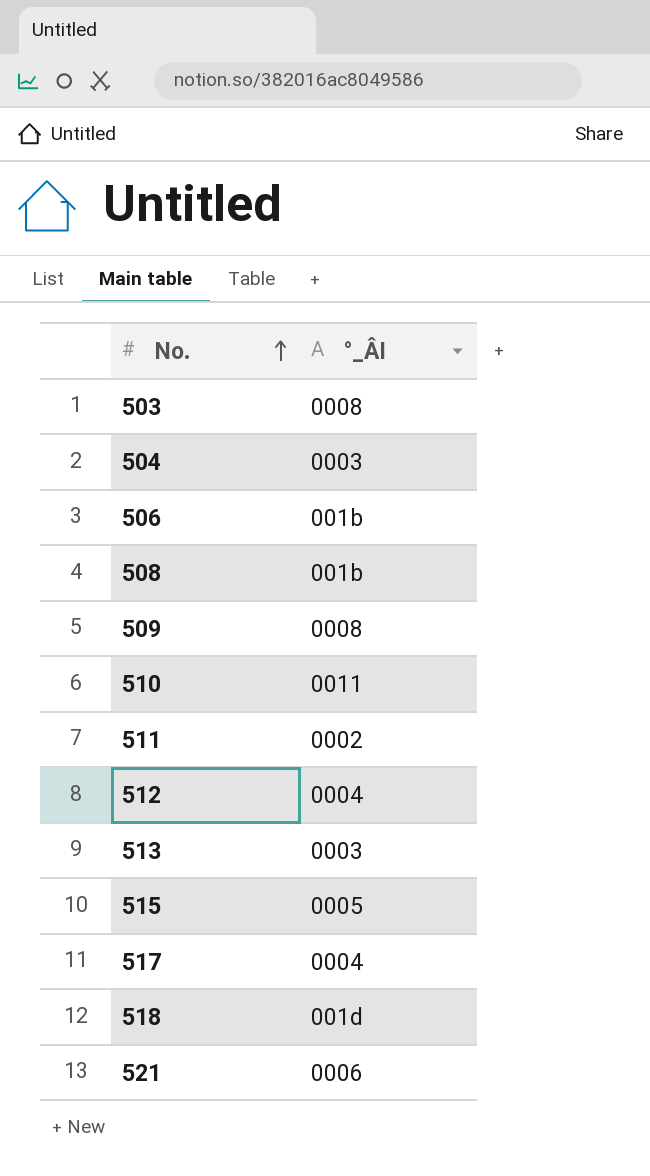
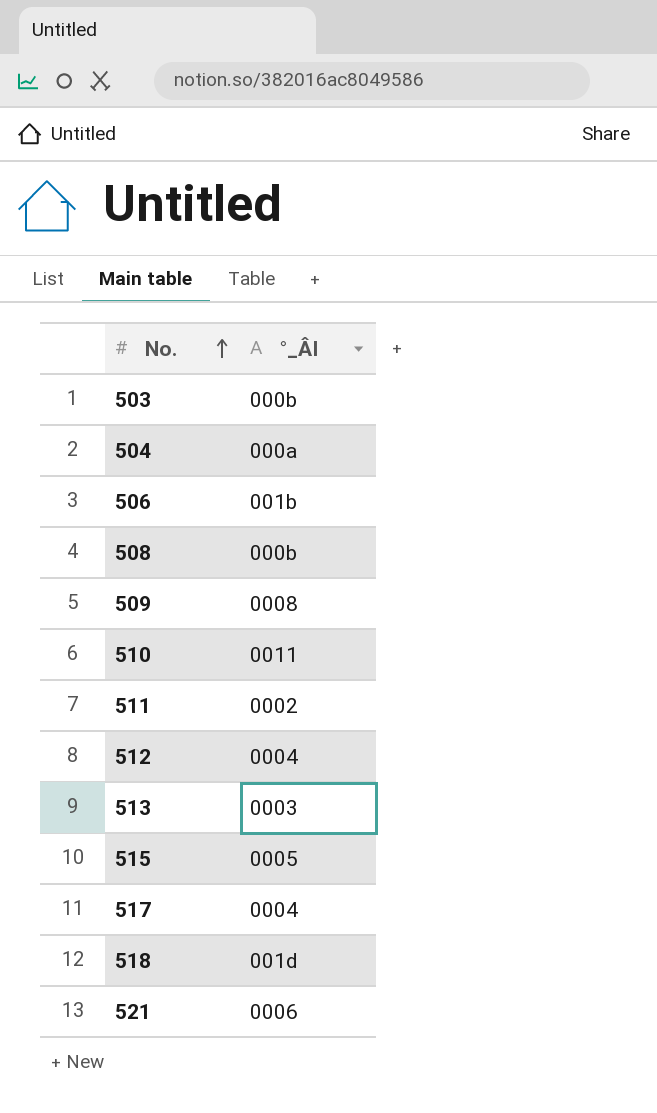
503 | °_ÂI: 0008 -> 000b
504 | °_ÂI: 0003 -> 000a
508 | °_ÂI: 001b -> 000b

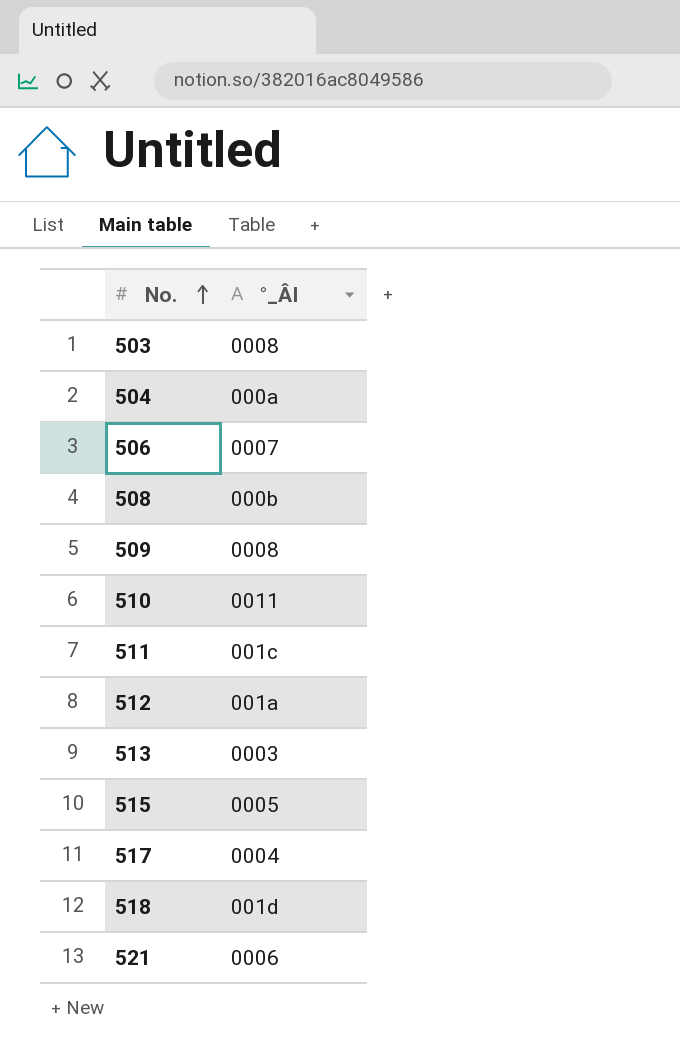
503 | °_ÂI: 000b -> 0008
506 | °_ÂI: 001b -> 0007
511 | °_ÂI: 0002 -> 001c
512 | °_ÂI: 0004 -> 001a

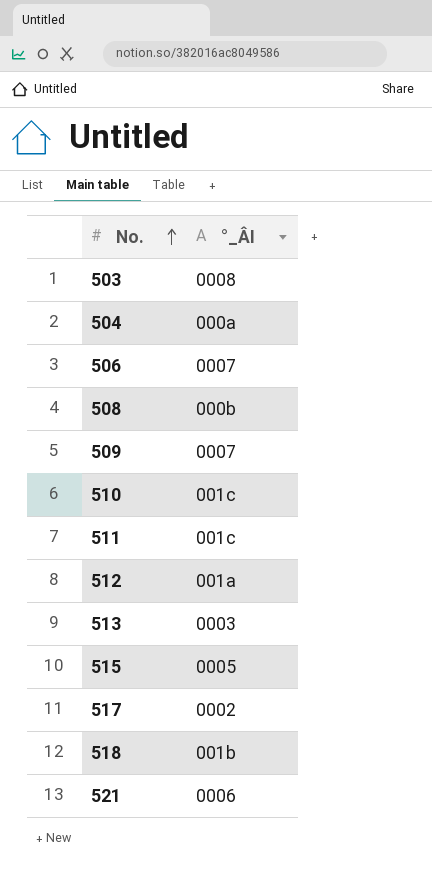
509 | °_ÂI: 0008 -> 0007
510 | °_ÂI: 0011 -> 001c
517 | °_ÂI: 0004 -> 0002
518 | °_ÂI: 001d -> 001b

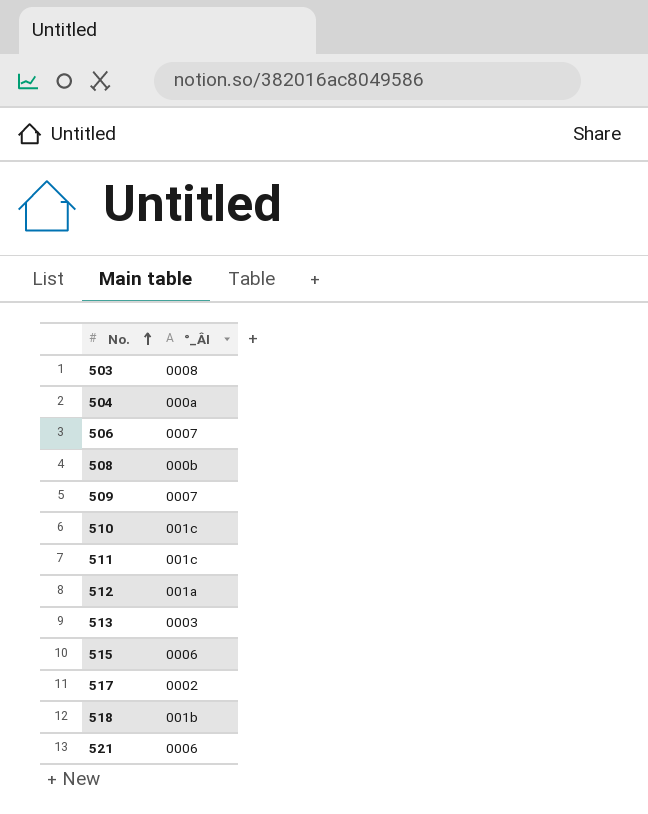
515 | °_ÂI: 0005 -> 0006

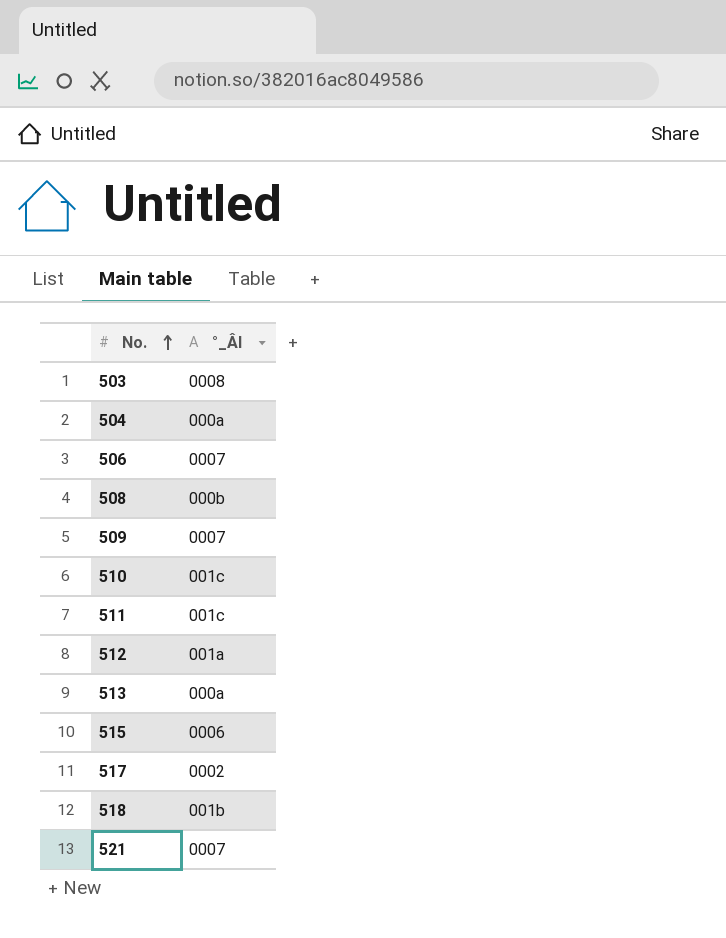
513 | °_ÂI: 0003 -> 000a
521 | °_ÂI: 0006 -> 0007

